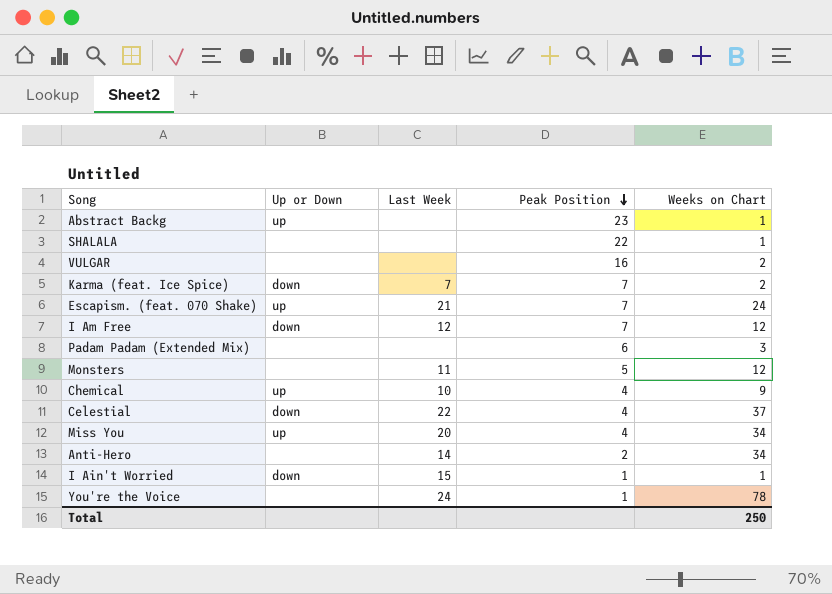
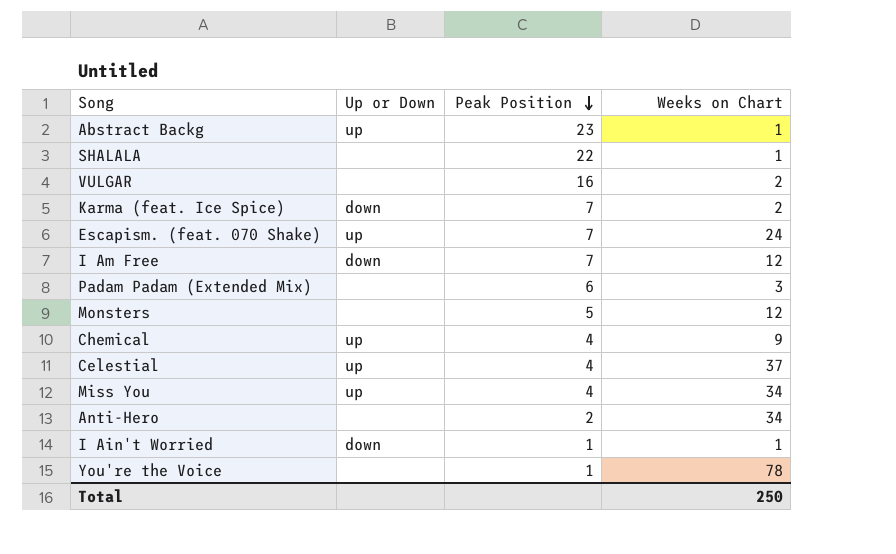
column Last Week | position: 3 -> none
Celestial | Up or Down: down -> up

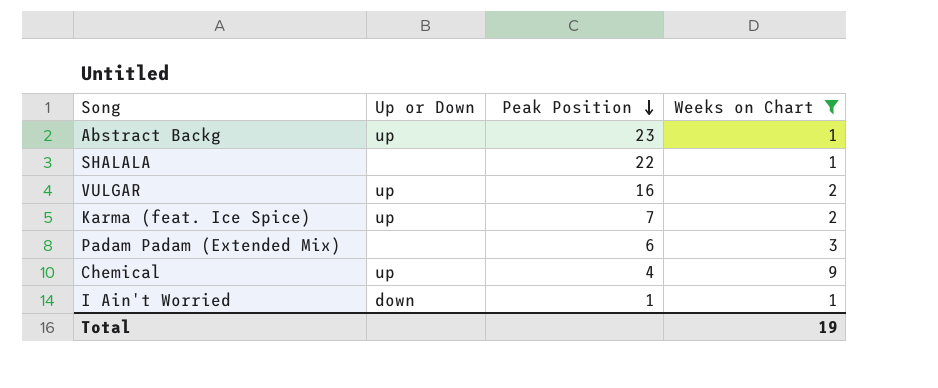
filter: none -> Weeks on Chart <= 9
VULGAR | Up or Down: none -> up
Karma (feat. Ice Spice) | Up or Down: down -> up
Total | Weeks on Chart: 250 -> 19

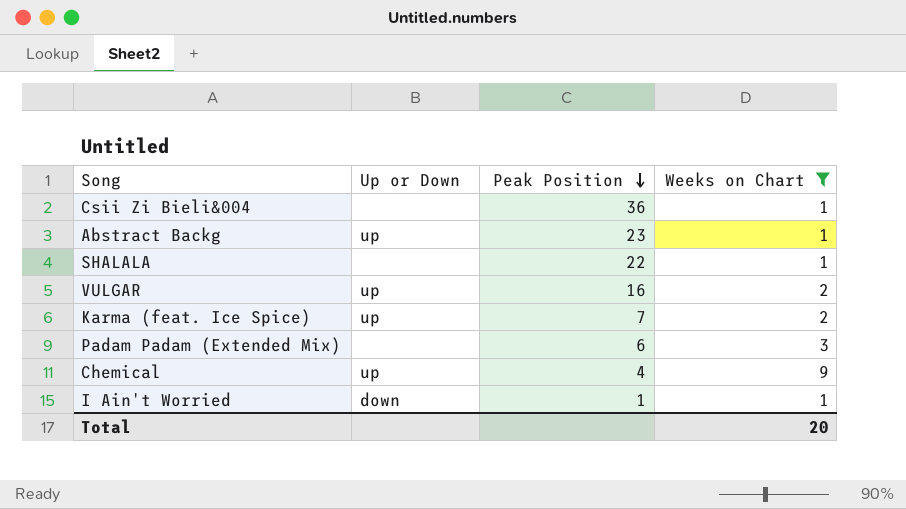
row Csii Zi Bieli&004: none -> none | 36 | 1
Total | Weeks on Chart: 19 -> 20

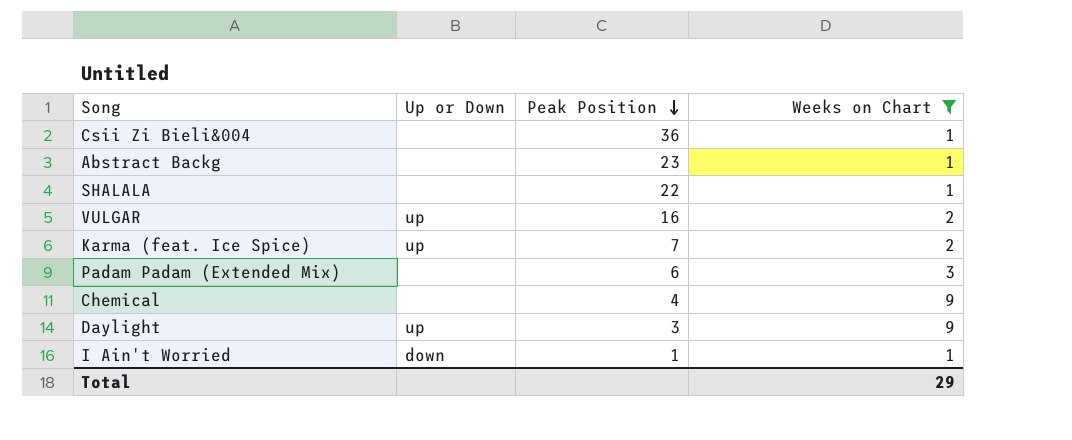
Abstract Backg | Up or Down: up -> none
Chemical | Up or Down: up -> none
row Daylight: none -> up | 3 | 9
Total | Weeks on Chart: 20 -> 29

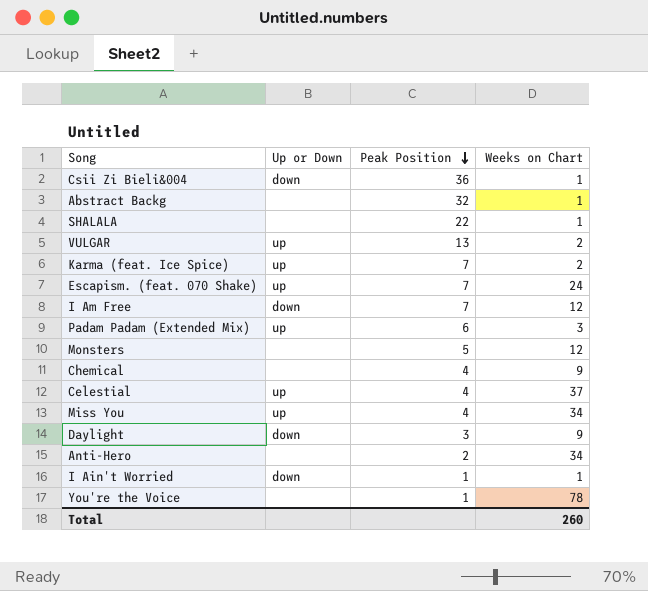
filter: Weeks on Chart <= 9 -> none
Csii Zi Bieli&004 | Up or Down: none -> down
Abstract Backg | Peak Position: 23 -> 32
VULGAR | Peak Position: 16 -> 13
Padam Padam (Extended Mix) | Up or Down: none -> up
Daylight | Up or Down: up -> down
Total | Weeks on Chart: 29 -> 260

